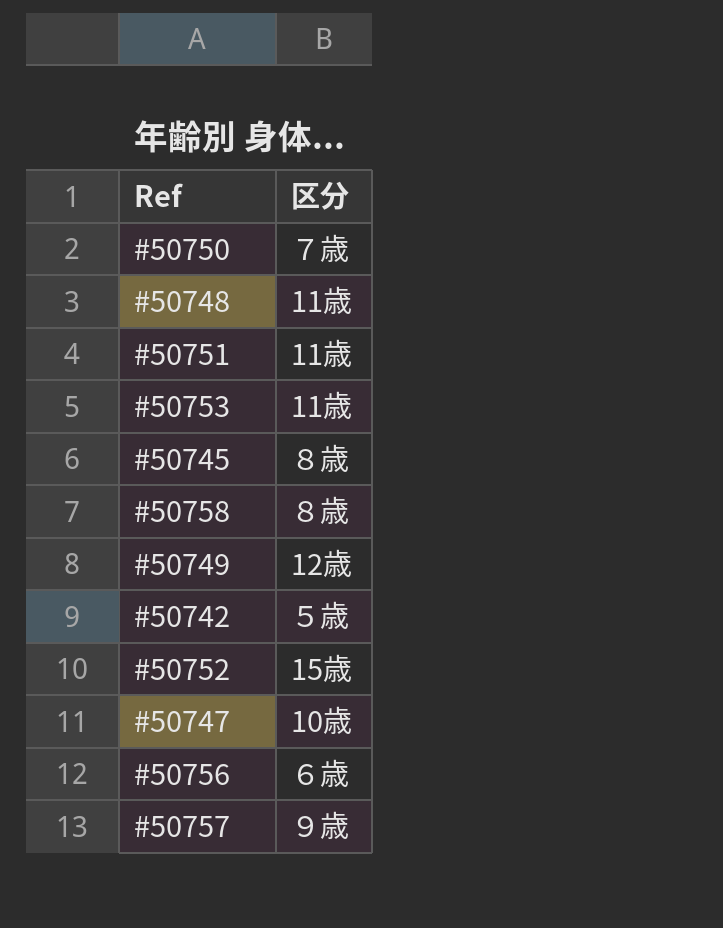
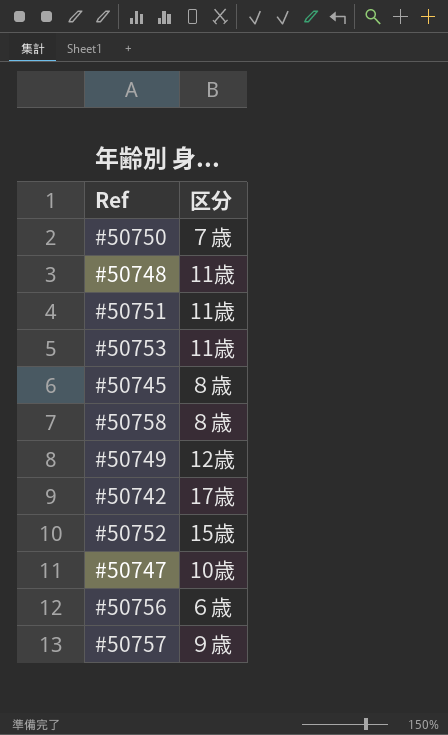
#50742 | 区分: ５歳 -> 17歳

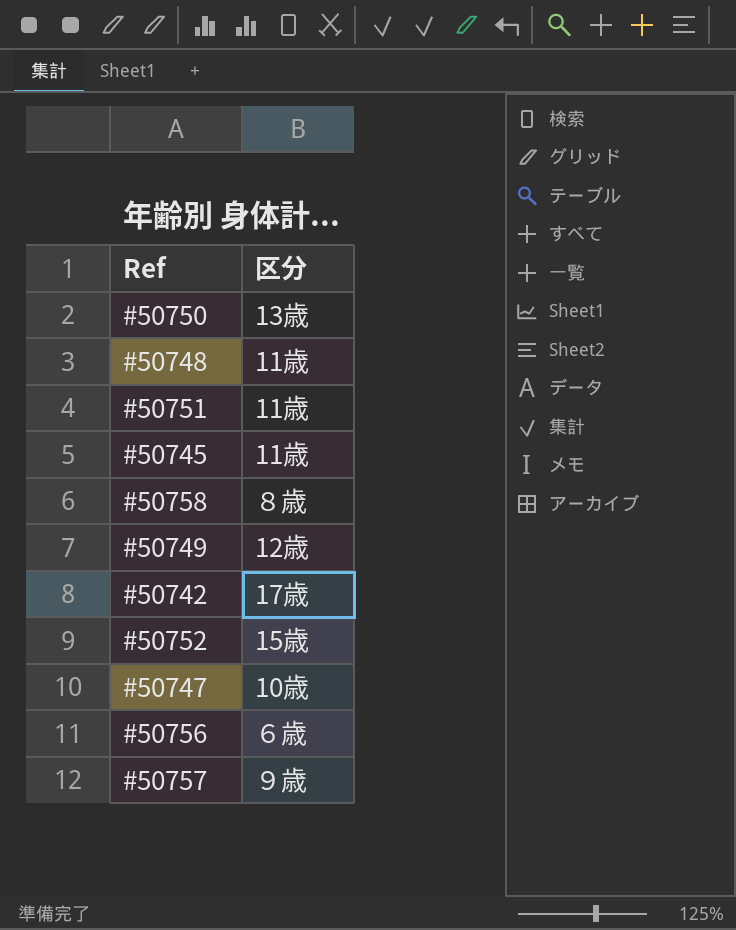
row #50753: 11歳 -> none
#50750 | 区分: ７歳 -> 13歳
#50745 | 区分: ８歳 -> 11歳

